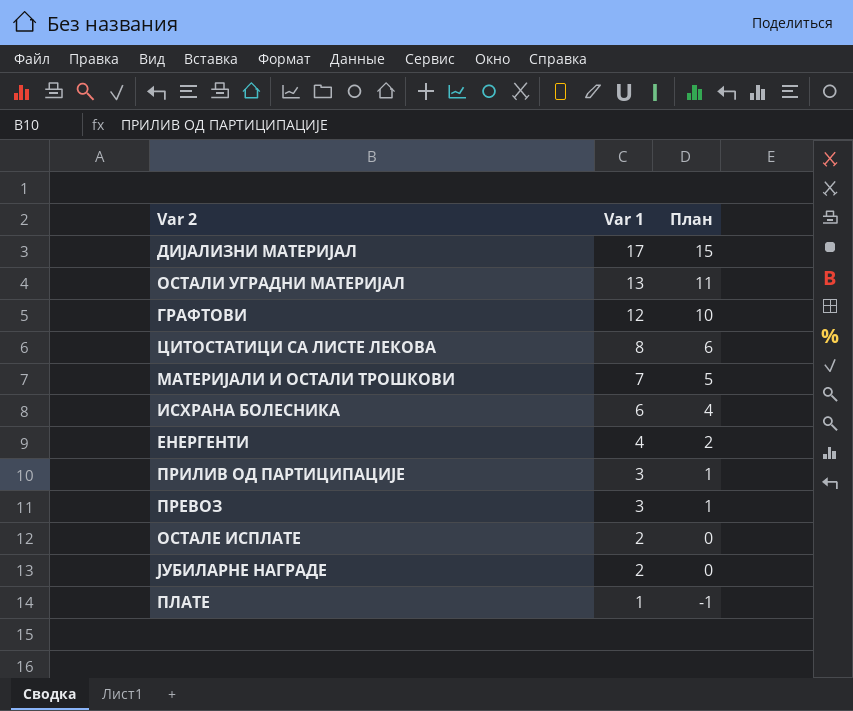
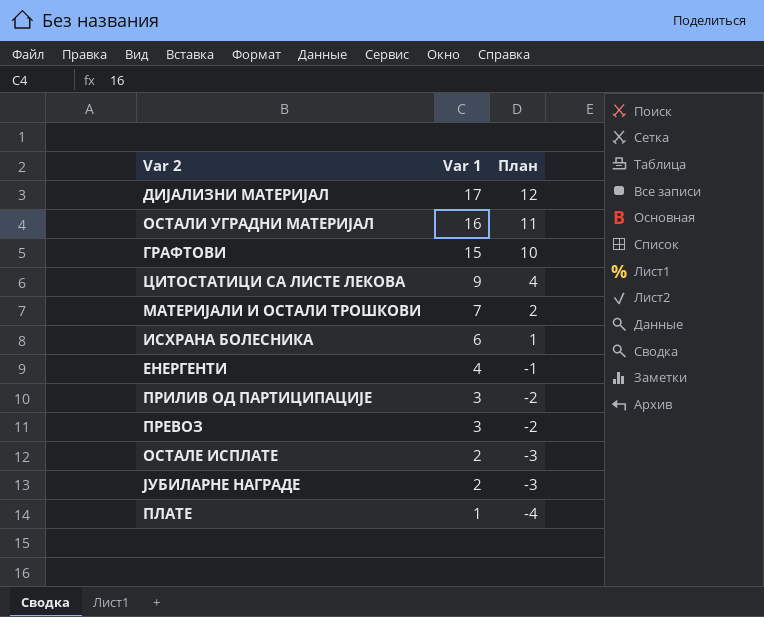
column План | formula: [Var 1] - 2 -> [Var 1] - 5
ОСТАЛИ УГРАДНИ МАТЕРИЈАЛ | Var 1: 13 -> 16
ГРАФТОВИ | Var 1: 12 -> 15
ЦИТОСТАТИЦИ СА ЛИСТЕ ЛЕКОВА | Var 1: 8 -> 9

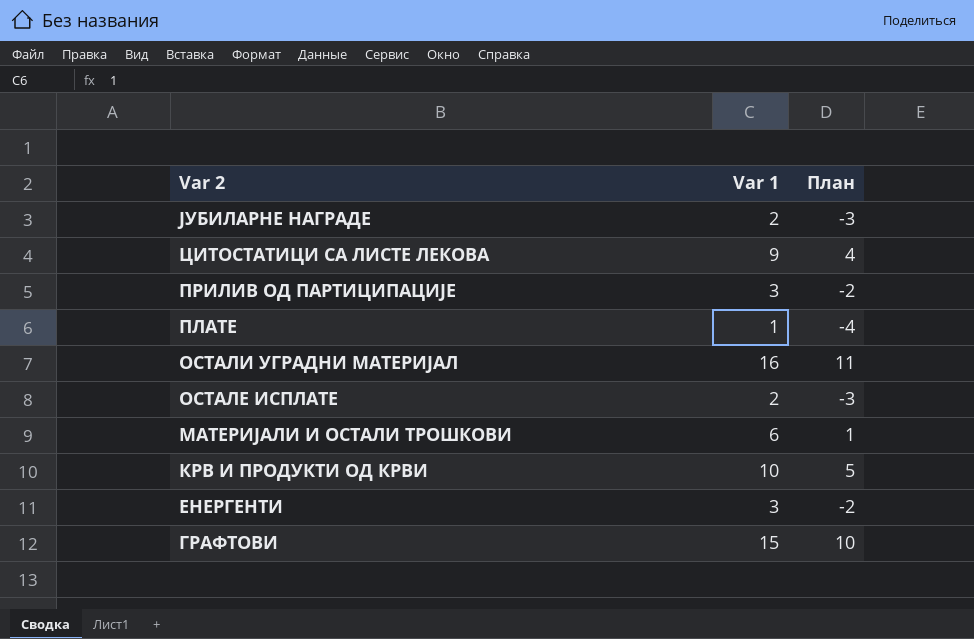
row order: Var 1 descending -> Var 2 descending
row ДИЈАЛИЗНИ МАТЕРИЈАЛ: 17 | 12 -> none
row ИСХРАНА БОЛЕСНИКА: 6 | 1 -> none
row ПРЕВОЗ: 3 | -2 -> none
МАТЕРИЈАЛИ И ОСТАЛИ ТРОШКОВИ | Var 1: 7 -> 6
МАТЕРИЈАЛИ И ОСТАЛИ ТРОШКОВИ | План: 2 -> 1
row КРВ И ПРОДУКТИ ОД КРВИ: none -> 10 | 5
ЕНЕРГЕНТИ | Var 1: 4 -> 3
ЕНЕРГЕНТИ | План: -1 -> -2

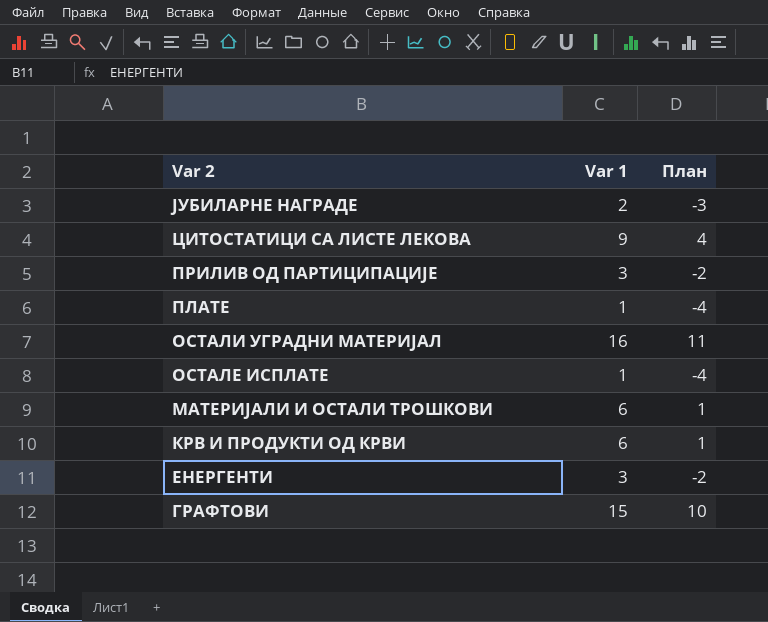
ОСТАЛЕ ИСПЛАТЕ | Var 1: 2 -> 1
ОСТАЛЕ ИСПЛАТЕ | План: -3 -> -4
КРВ И ПРОДУКТИ ОД КРВИ | Var 1: 10 -> 6
КРВ И ПРОДУКТИ ОД КРВИ | План: 5 -> 1

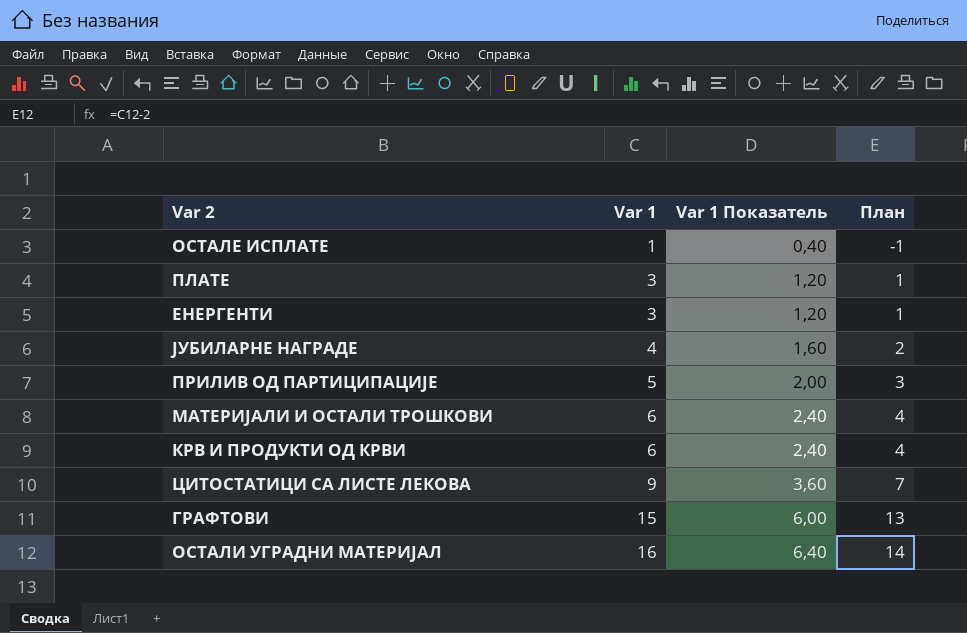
row order: Var 2 descending -> Var 1 ascending
column Var 1 Показатель | formula: none -> [Var 1] * 0,4
column План | formula: [Var 1] - 5 -> [Var 1] - 2
ПЛАТЕ | Var 1: 1 -> 3
ЈУБИЛАРНЕ НАГРАДЕ | Var 1: 2 -> 4
ПРИЛИВ ОД ПАРТИЦИПАЦИЈЕ | Var 1: 3 -> 5

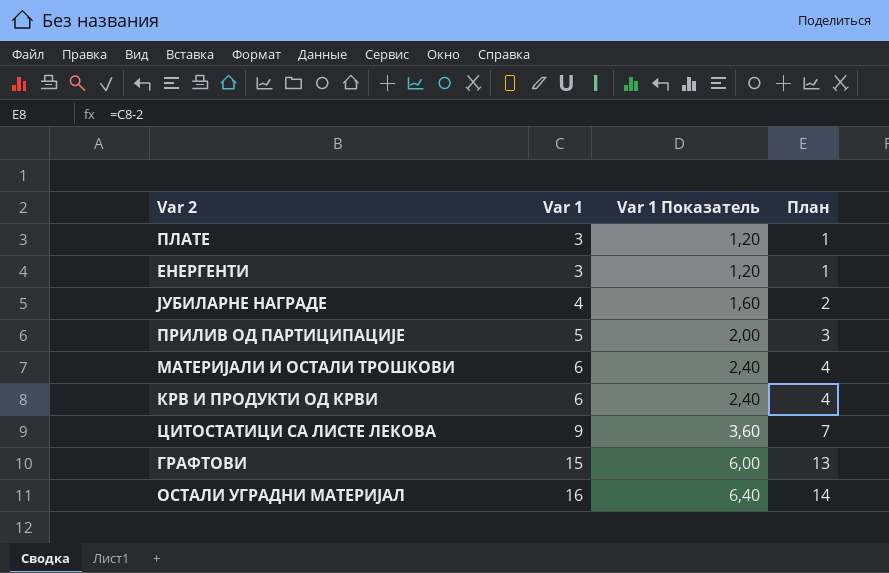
row ОСТАЛЕ ИСПЛАТЕ: 1 | 0,40 | -1 -> none

